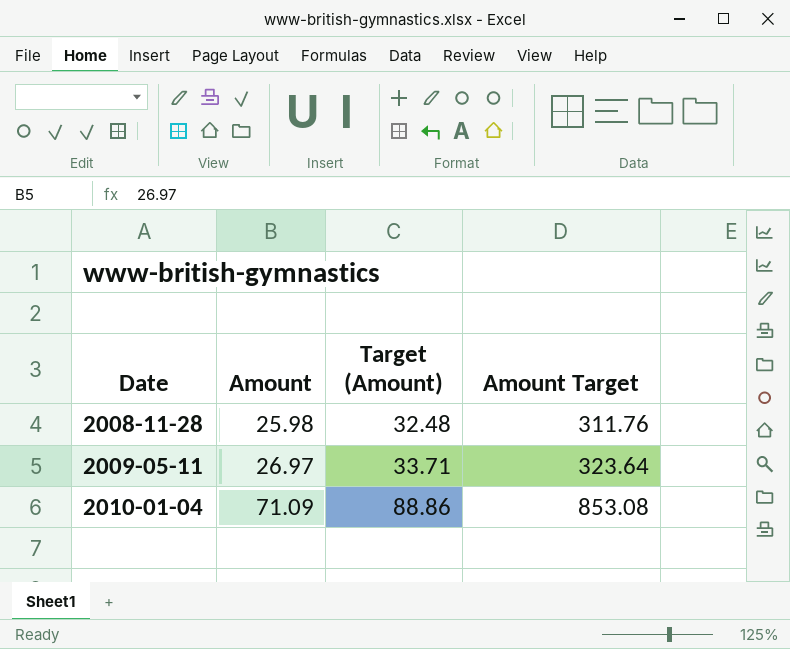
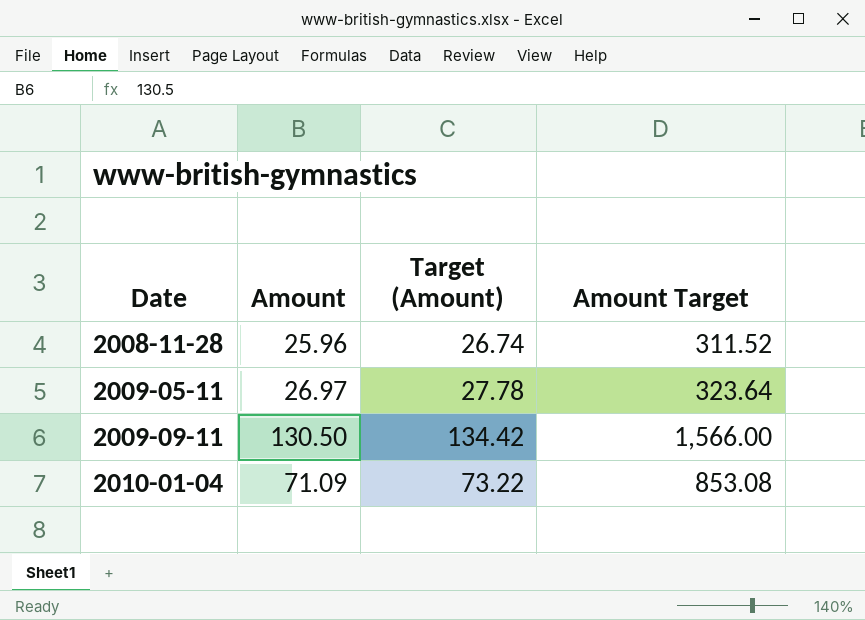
column Target (Amount) | formula: [Amount] * 1.25 -> [Amount] * 1.03
2008-11-28 | Amount: 25.98 -> 25.96
2008-11-28 | Amount Target: 311.76 -> 311.52
row 2009-09-11: none -> 130.50 | 134.42 | 1,566.00

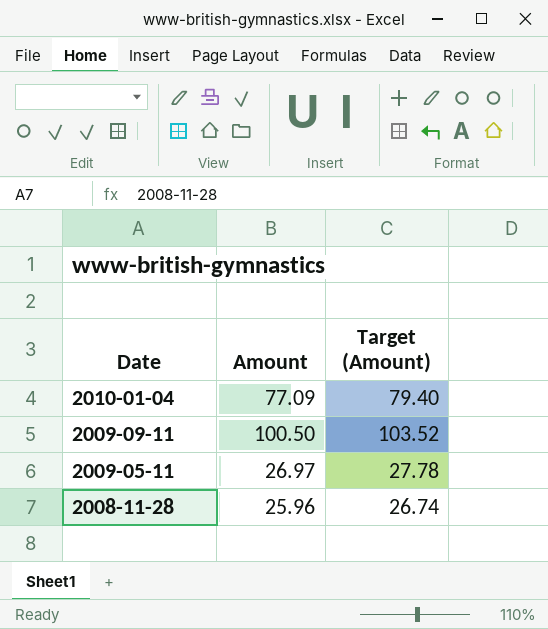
row order: Date ascending -> Date descending
column Amount Target | formula: [Amount] * 12 -> none
2010-01-04 | Amount: 71.09 -> 77.09
2010-01-04 | Target (Amount): 73.22 -> 79.40
2009-09-11 | Amount: 130.50 -> 100.50
2009-09-11 | Target (Amount): 134.42 -> 103.52

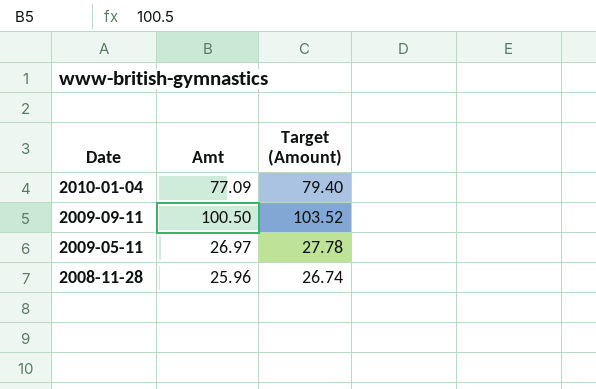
column name: Amount -> Amt

